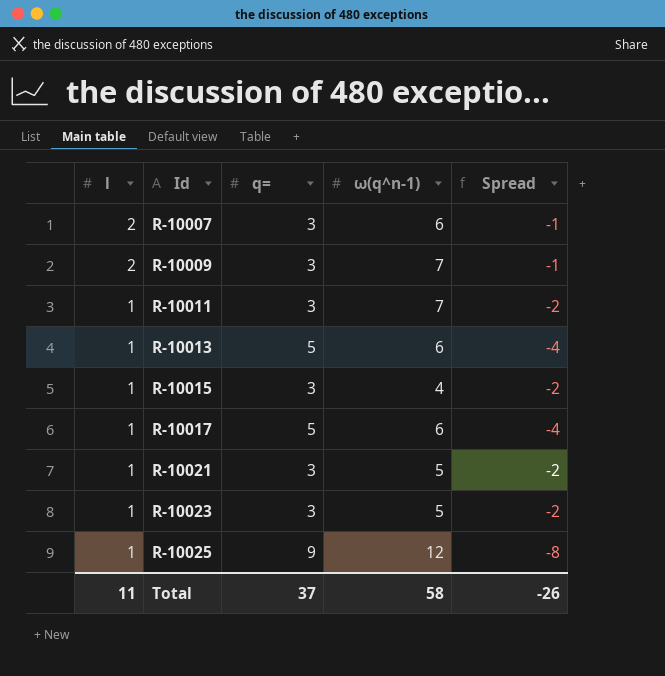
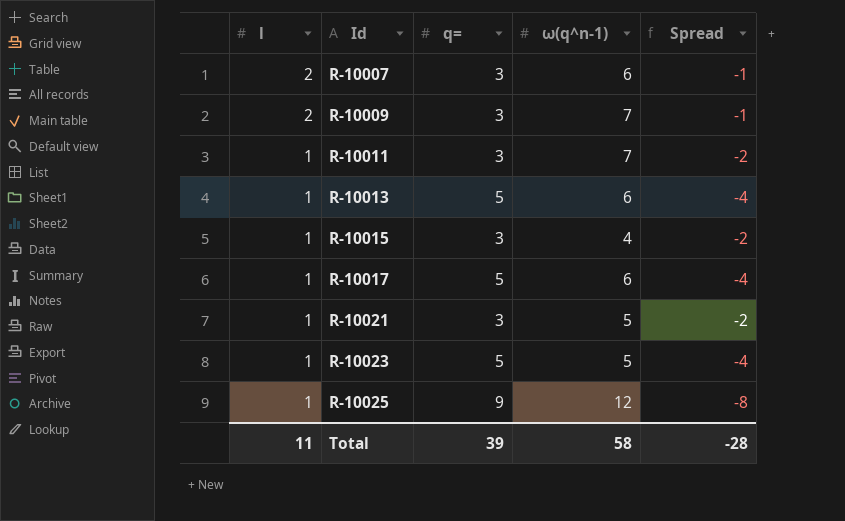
R-10023 | q=: 3 -> 5
R-10023 | Spread: -2 -> -4
Total | q=: 37 -> 39
Total | Spread: -26 -> -28

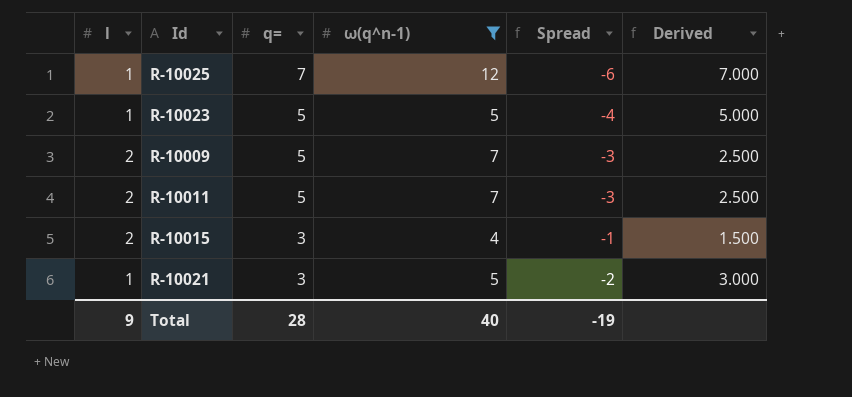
filter: none -> ω(q^n-1) != 6
row order: l descending -> q= descending
column Derived | formula: none -> [q=] / [l]
R-10025 | q=: 9 -> 7
R-10025 | Spread: -8 -> -6
R-10009 | q=: 3 -> 5
R-10009 | Spread: -1 -> -3
R-10011 | l: 1 -> 2
R-10011 | q=: 3 -> 5
R-10011 | Spread: -2 -> -3
R-10015 | l: 1 -> 2
R-10015 | Spread: -2 -> -1
Total | l: 11 -> 9
Total | q=: 39 -> 28
Total | ω(q^n-1): 58 -> 40
Total | Spread: -28 -> -19

